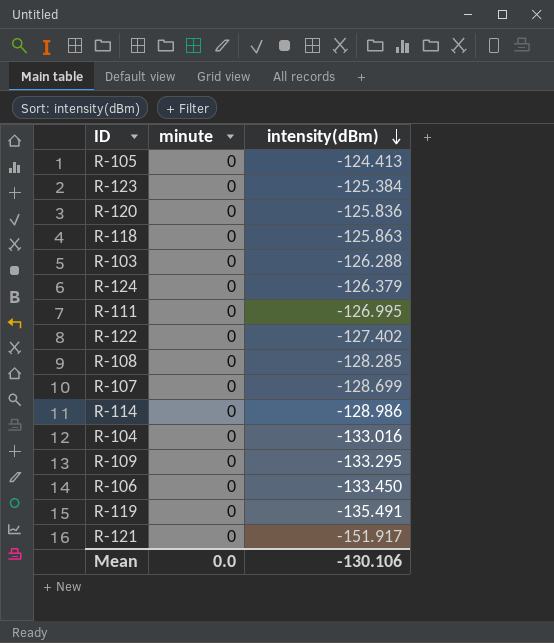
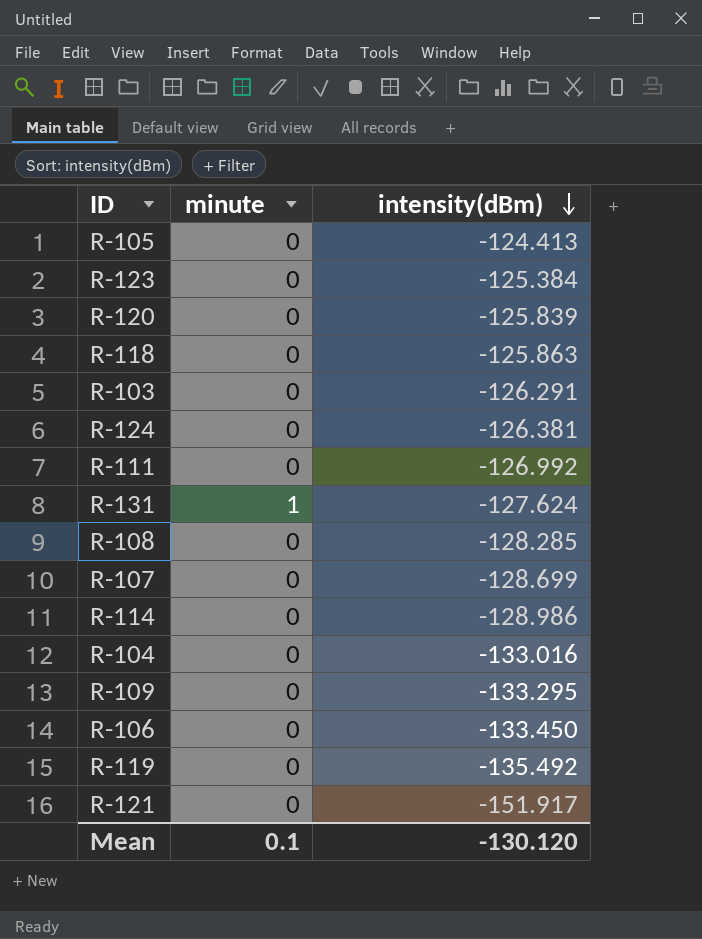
row R-122: 0 | -127.402 -> none
R-120 | intensity(dBm): -125.836 -> -125.839
R-103 | intensity(dBm): -126.288 -> -126.291
R-124 | intensity(dBm): -126.379 -> -126.381
R-111 | intensity(dBm): -126.995 -> -126.992
row R-131: none -> 1 | -127.624
R-119 | intensity(dBm): -135.491 -> -135.492
Mean | minute: 0.0 -> 0.1
Mean | intensity(dBm): -130.106 -> -130.120

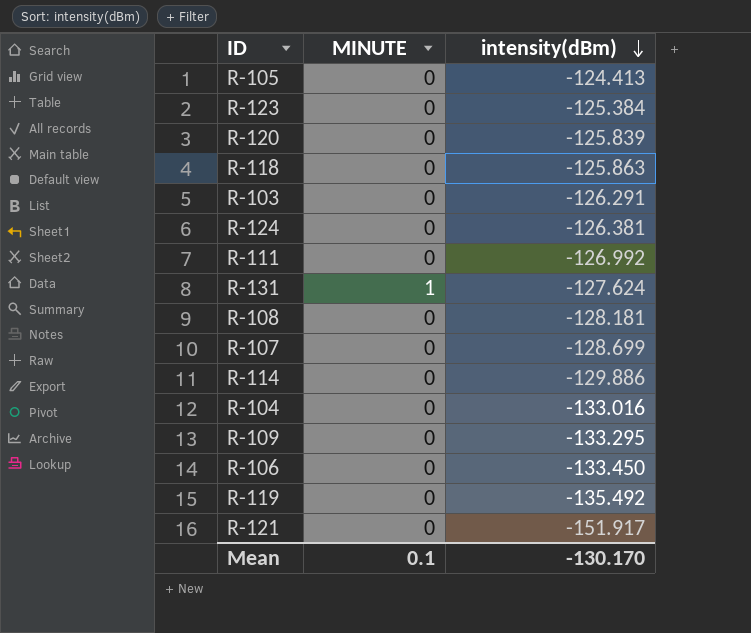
column name: minute -> MINUTE
R-108 | intensity(dBm): -128.285 -> -128.181
R-114 | intensity(dBm): -128.986 -> -129.886
Mean | intensity(dBm): -130.120 -> -130.170

